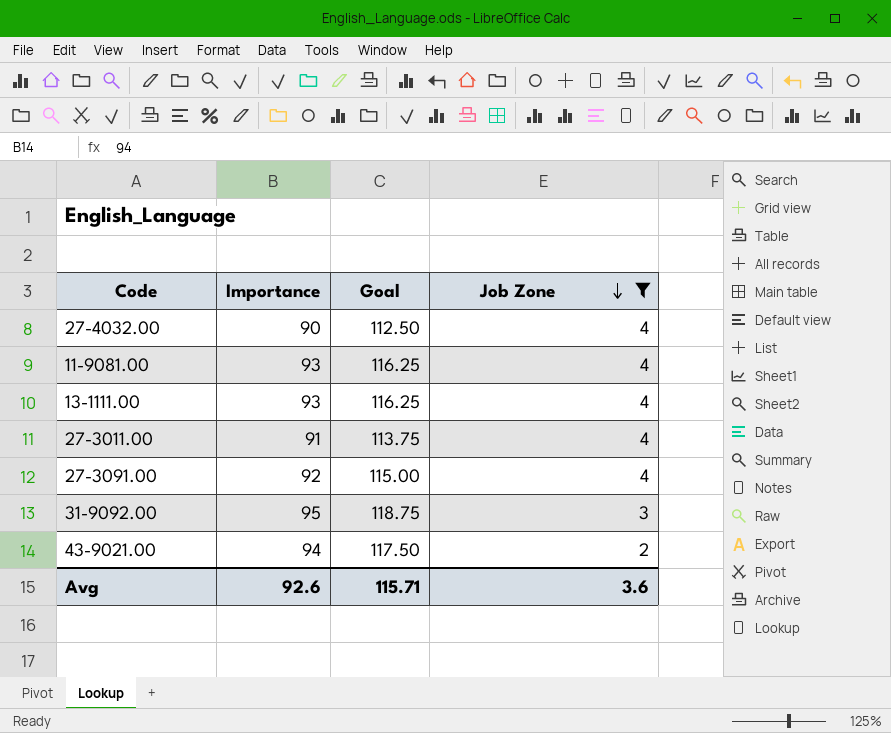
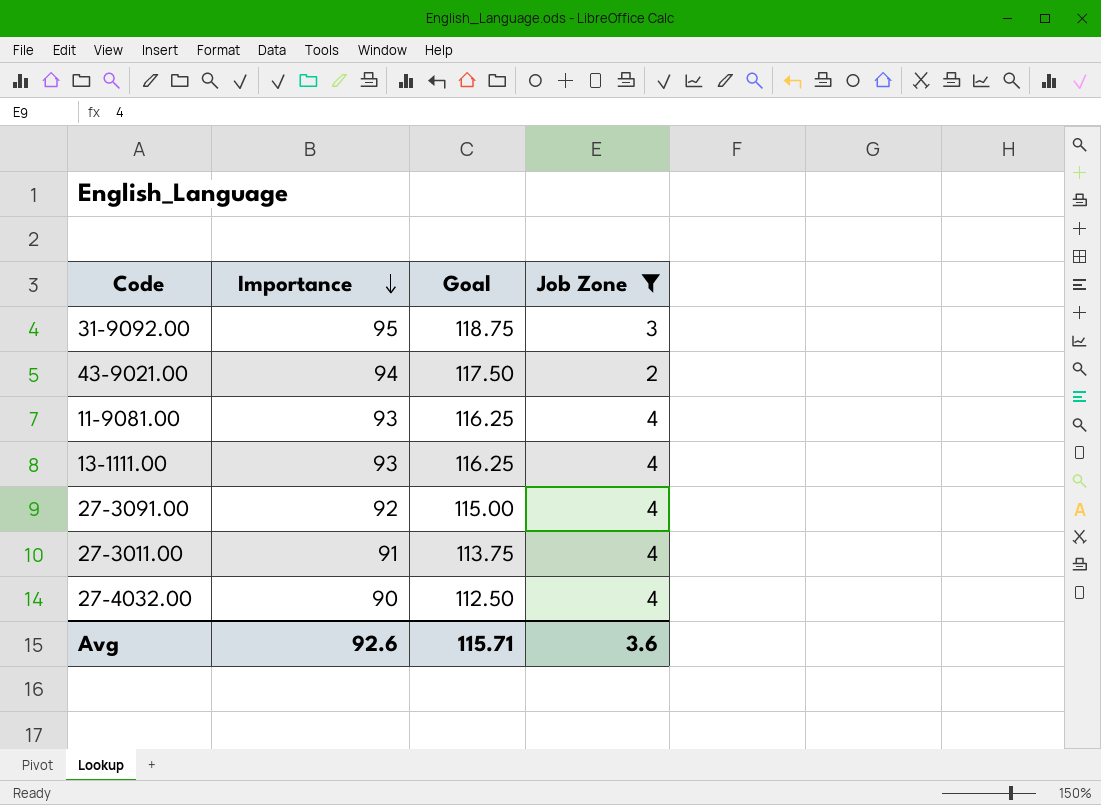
row order: Job Zone descending -> Importance descending

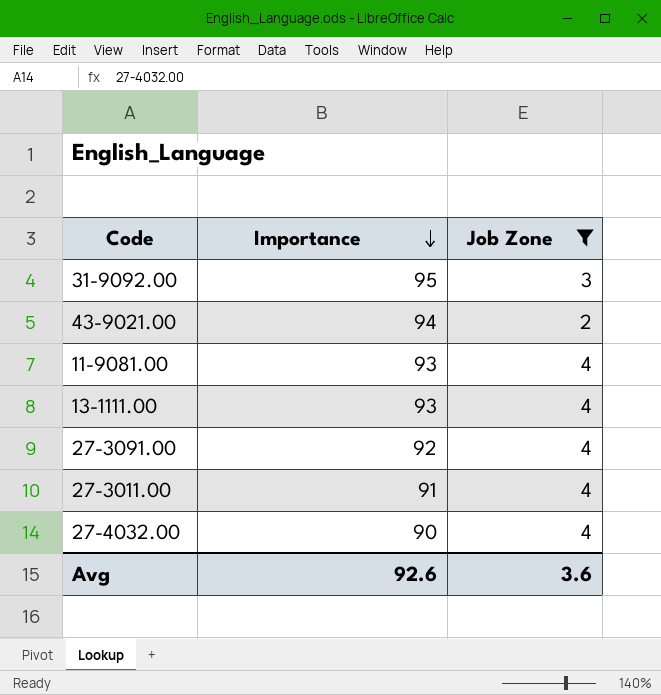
column Goal | formula: [Importance] * 1.25 -> none

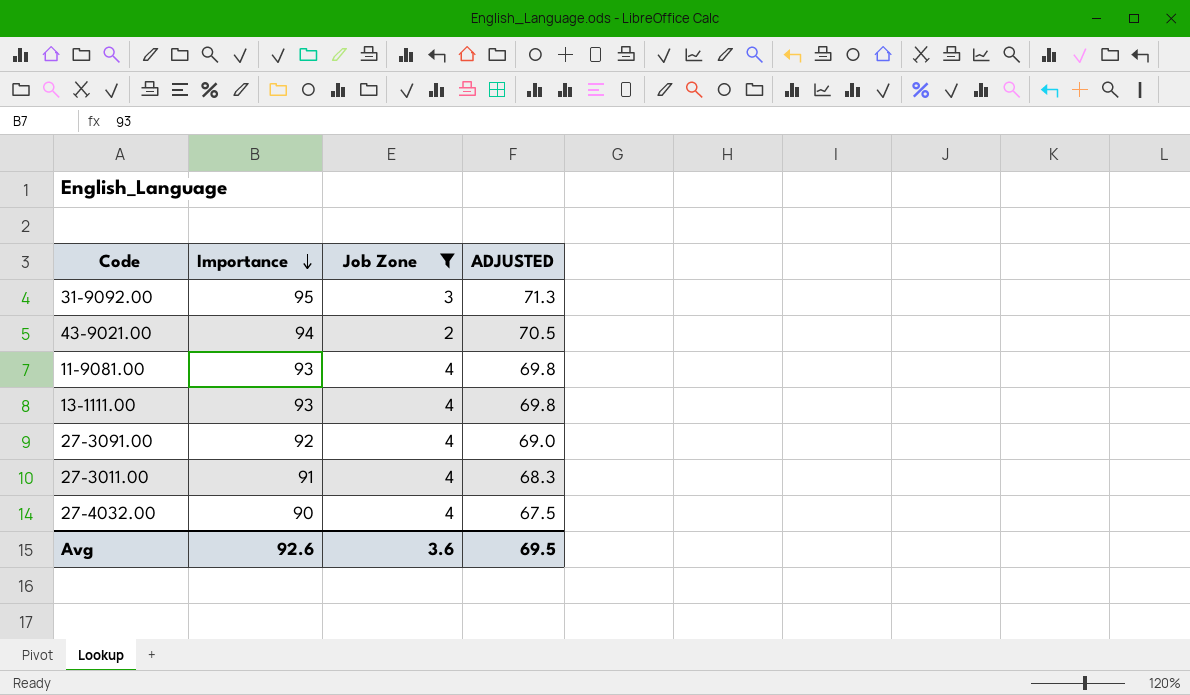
column ADJUSTED | formula: none -> [Importance] * 0.75

